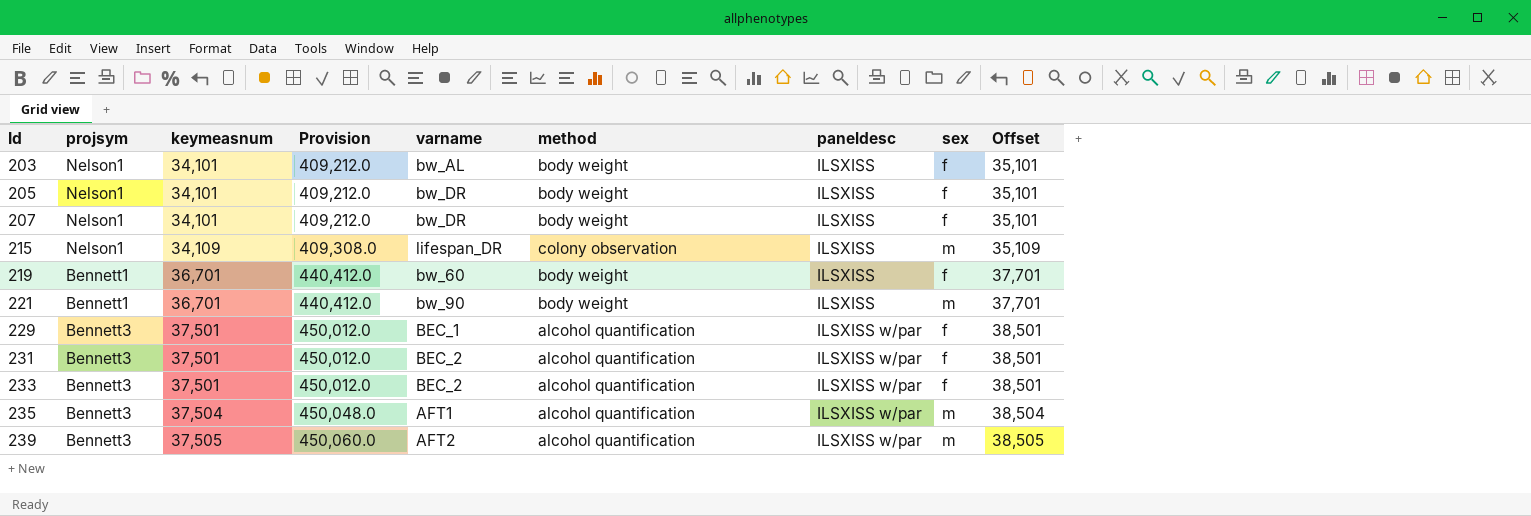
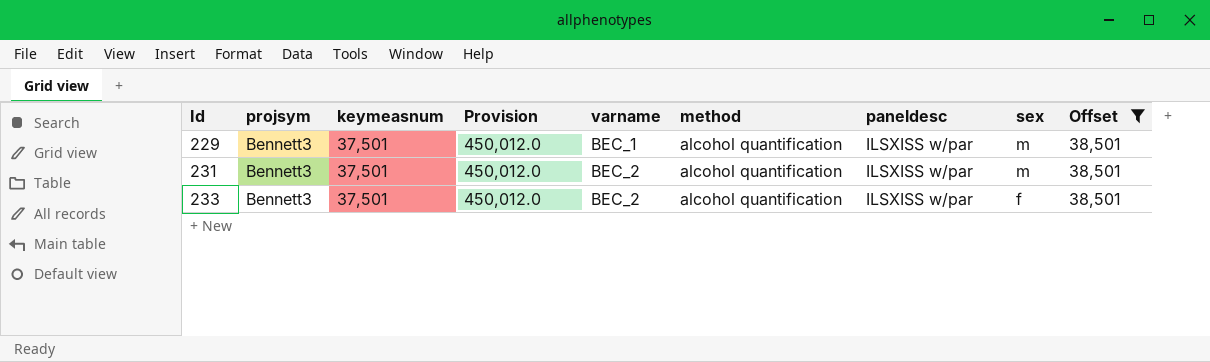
filter: none -> Offset = 38,501
229 | sex: f -> m
231 | sex: f -> m

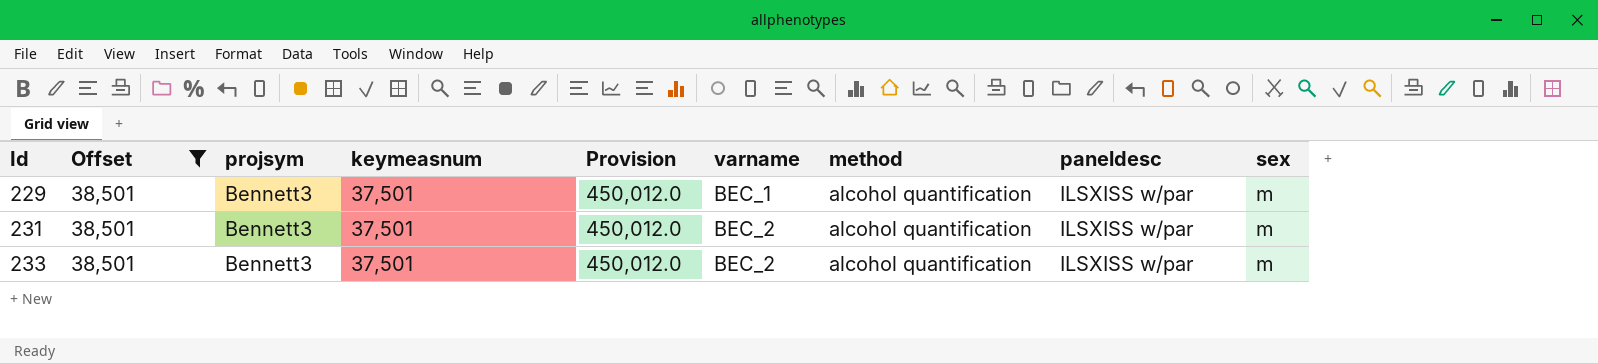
column Offset | position: 9 -> 2
233 | sex: f -> m

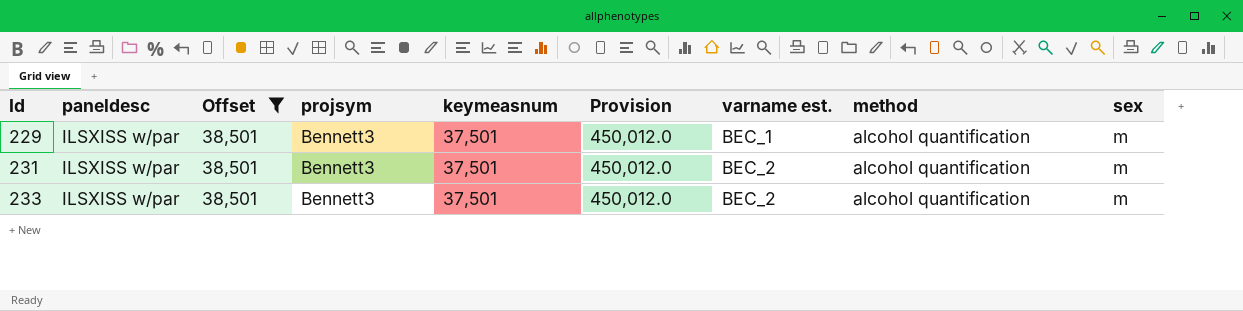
column paneldesc | position: 8 -> 2
column name: varname -> varname est.

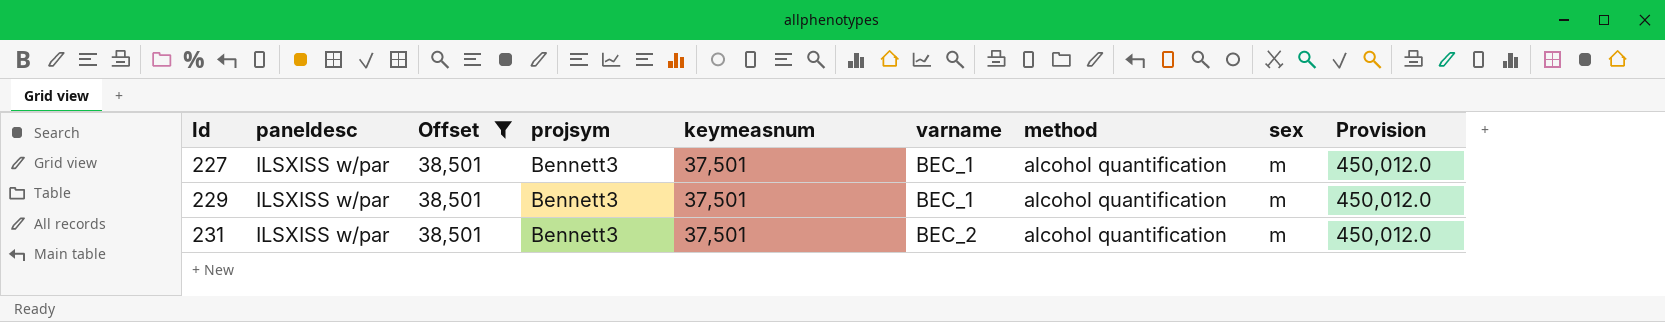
column name: varname est. -> varname
column Provision | position: 6 -> 9
row 233: ILSXISS w/par | 38,501 | Bennett3 | 37,501 | 450,012.0 | BEC_2 | alcohol quantification | m -> none
row 227: none -> ILSXISS w/par | 38,501 | Bennett3 | 37,501 | BEC_1 | alcohol quantification | m | 450,012.0

